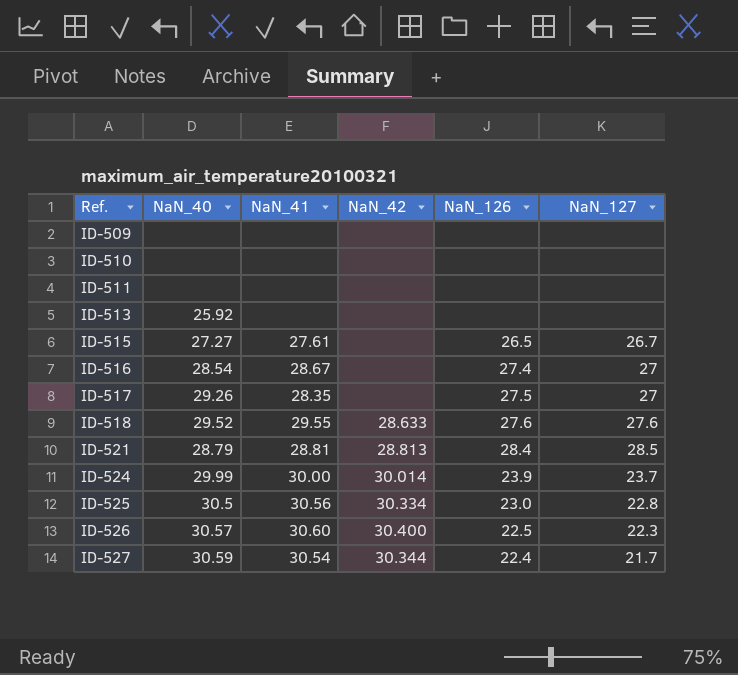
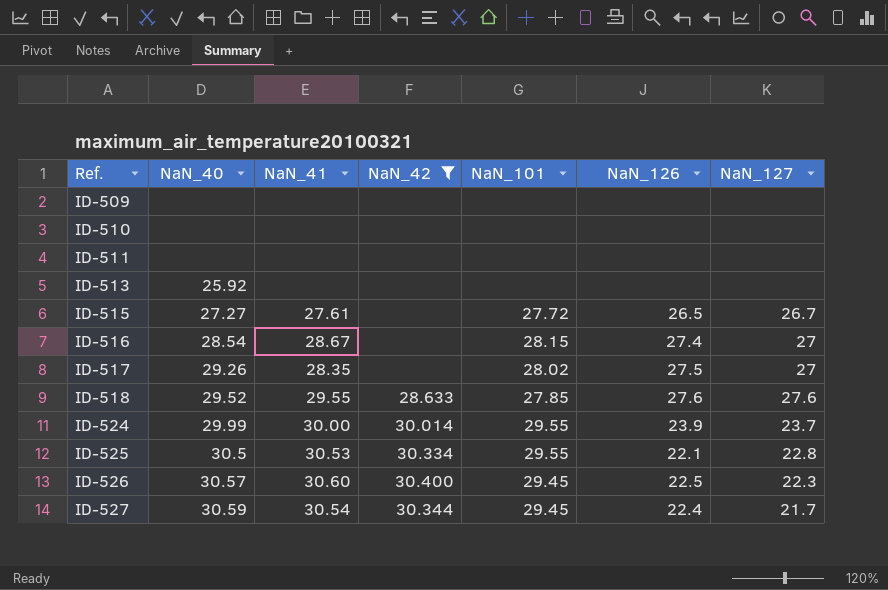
filter: none -> NaN_42 != 28.813
column NaN_101 | position: none -> 5
ID-525 | NaN_41: 30.56 -> 30.53
ID-525 | NaN_126: 23.0 -> 22.1

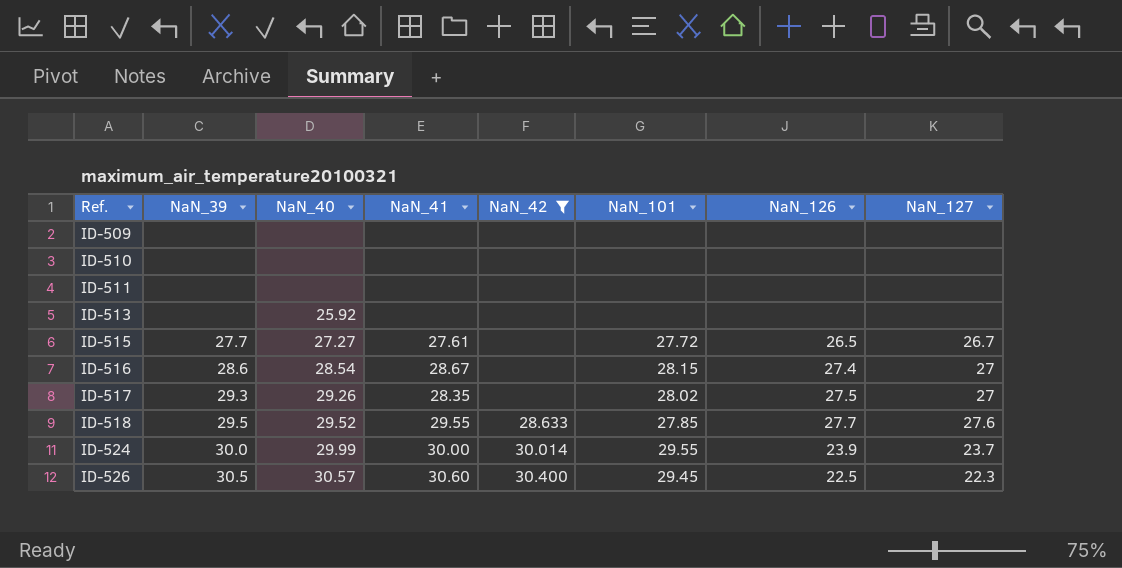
column NaN_39 | position: none -> 2
row ID-525: 30.5 | 30.53 | 30.334 | 29.55 | 22.1 | 22.8 -> none
row ID-527: 30.59 | 30.54 | 30.344 | 29.45 | 22.4 | 21.7 -> none
ID-518 | NaN_126: 27.6 -> 27.7

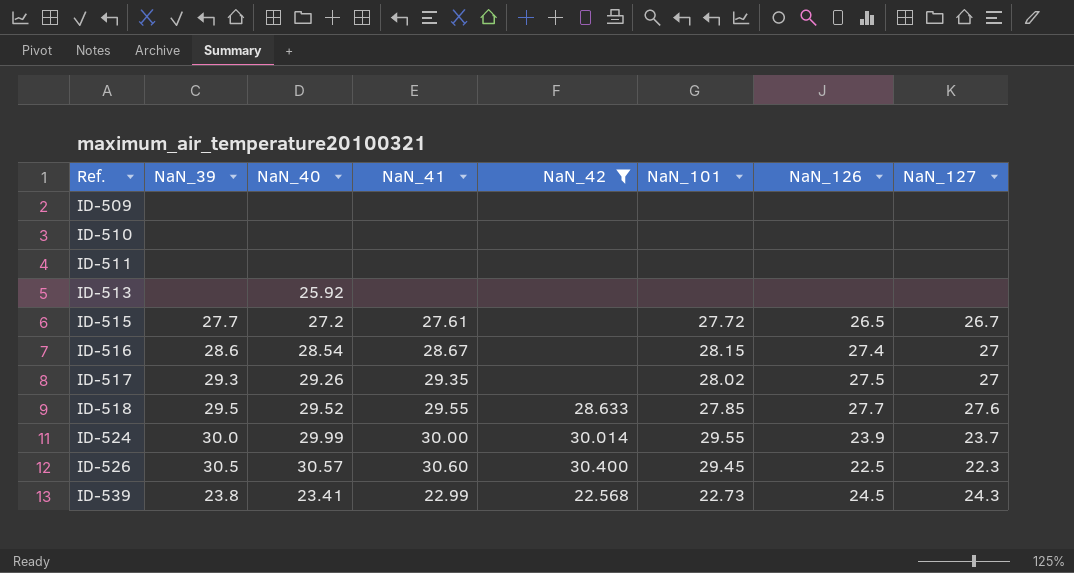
ID-515 | NaN_40: 27.27 -> 27.2
ID-517 | NaN_41: 28.35 -> 29.35
row ID-539: none -> 23.8 | 23.41 | 22.99 | 22.568 | 22.73 | 24.5 | 24.3

